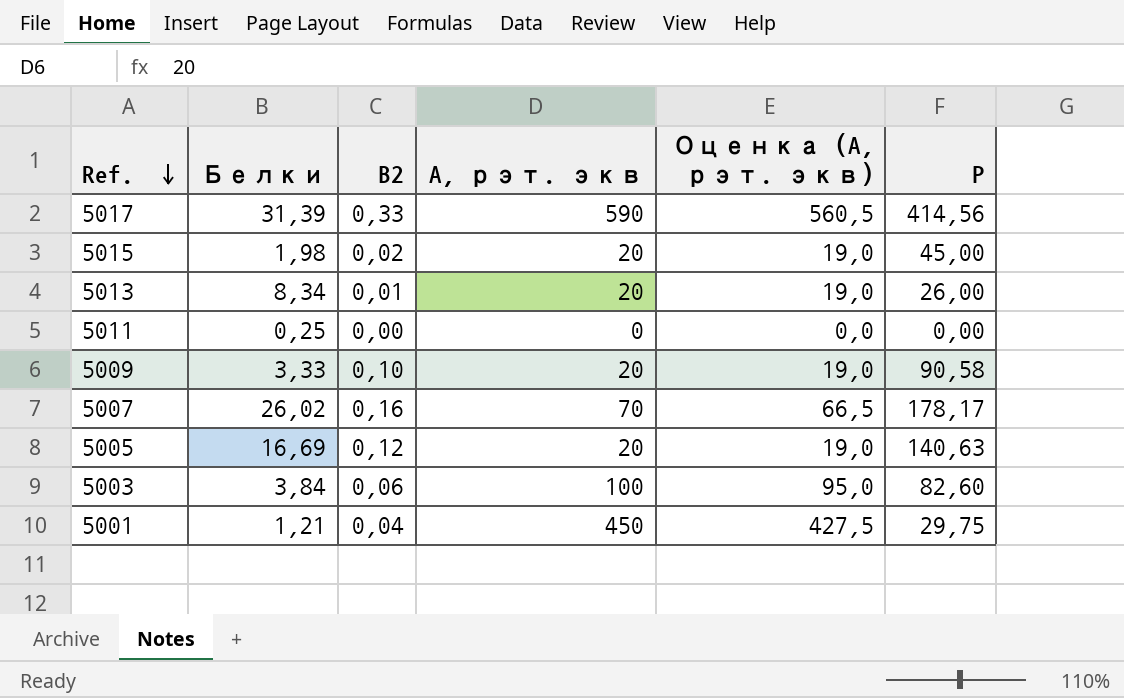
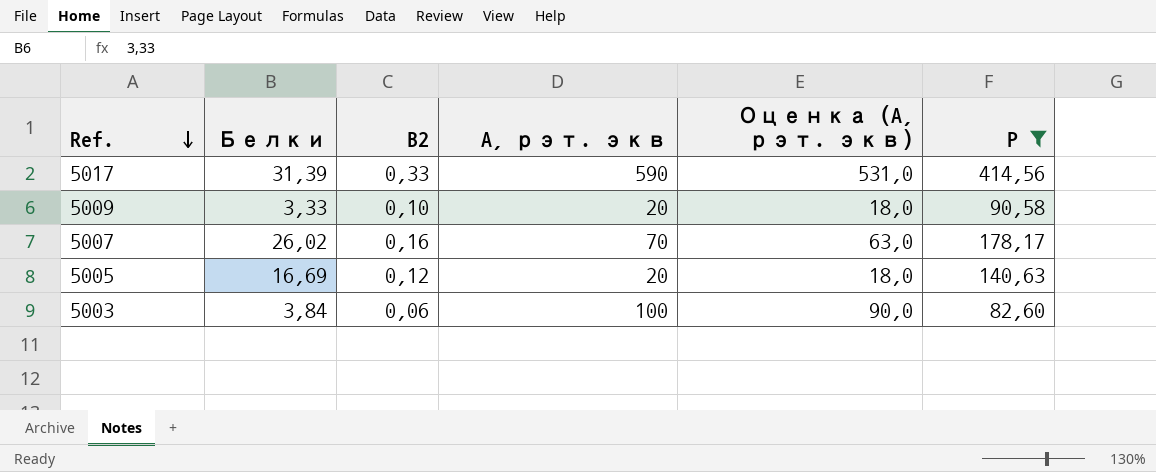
filter: none -> P >= 82,60
column Оценка (A, рэт. экв) | formula: [A, рэт. экв] * 0,95 -> [A, рэт. экв] * 0,9

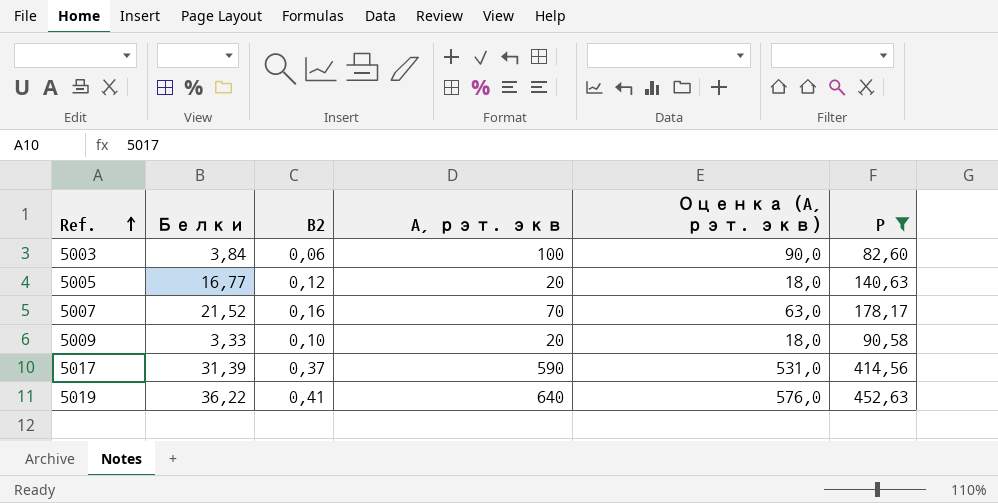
row order: Ref. descending -> Ref. ascending
5005 | Белки: 16,69 -> 16,77
5007 | Белки: 26,02 -> 21,52
5017 | B2: 0,33 -> 0,37
row 5019: none -> 36,22 | 0,41 | 640 | 576,0 | 452,63

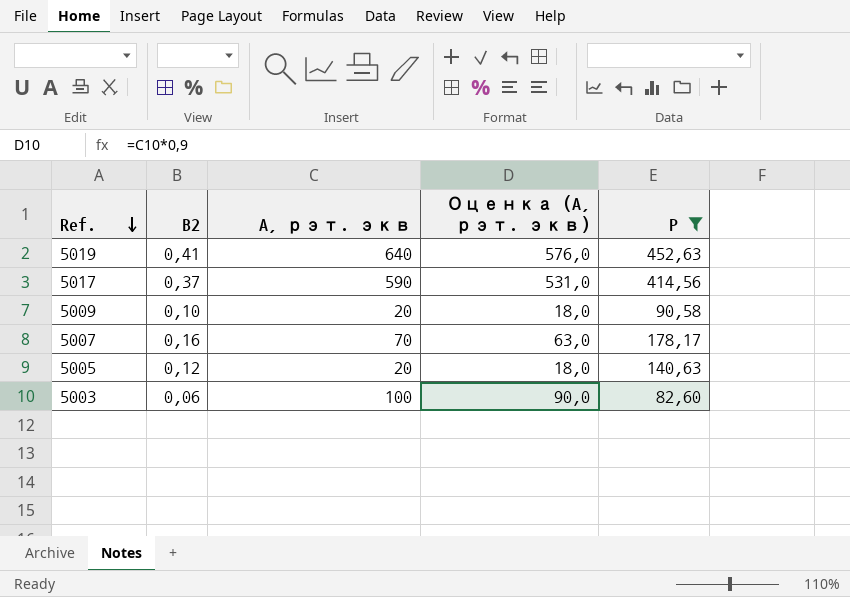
row order: Ref. ascending -> Ref. descending
column Белки | position: 2 -> none

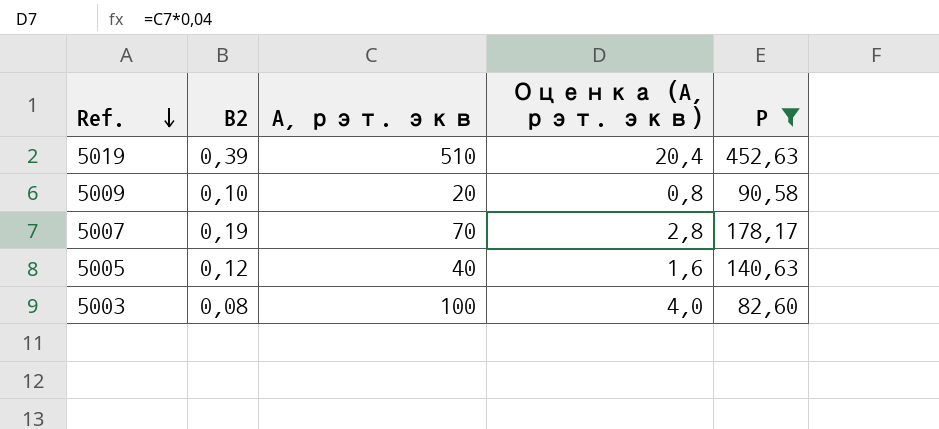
column Оценка (A, рэт. экв) | formula: [A, рэт. экв] * 0,9 -> [A, рэт. экв] * 0,04
row 5017: 0,37 | 590 | 531,0 | 414,56 -> none
5019 | B2: 0,41 -> 0,39
5019 | A, рэт. экв: 640 -> 510
5007 | B2: 0,16 -> 0,19
5005 | A, рэт. экв: 20 -> 40
5003 | B2: 0,06 -> 0,08

